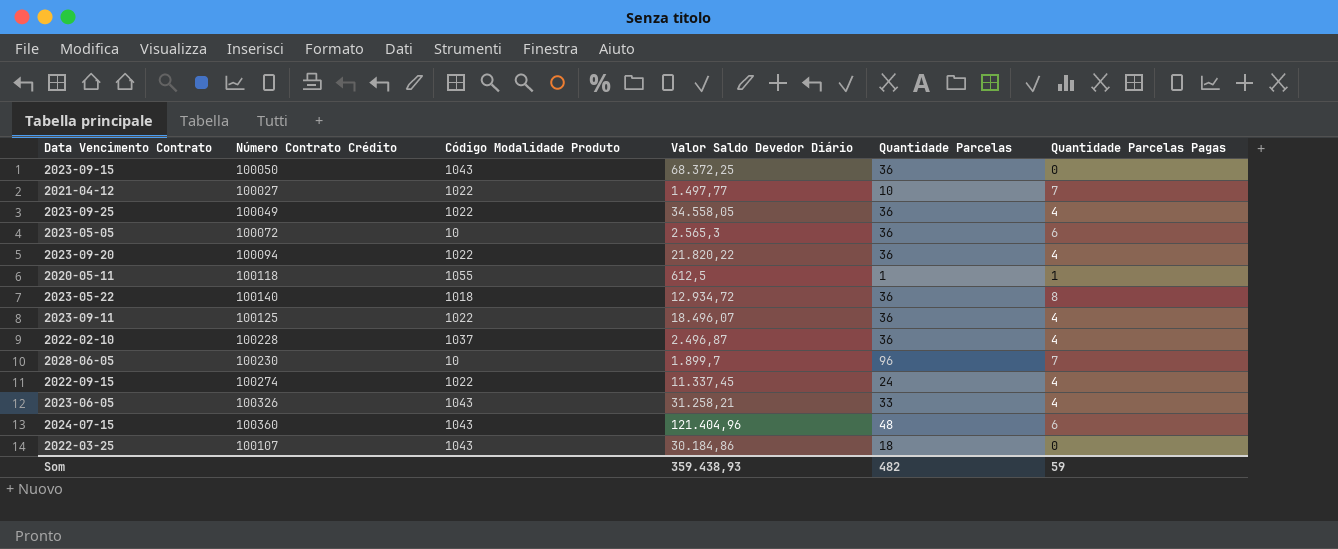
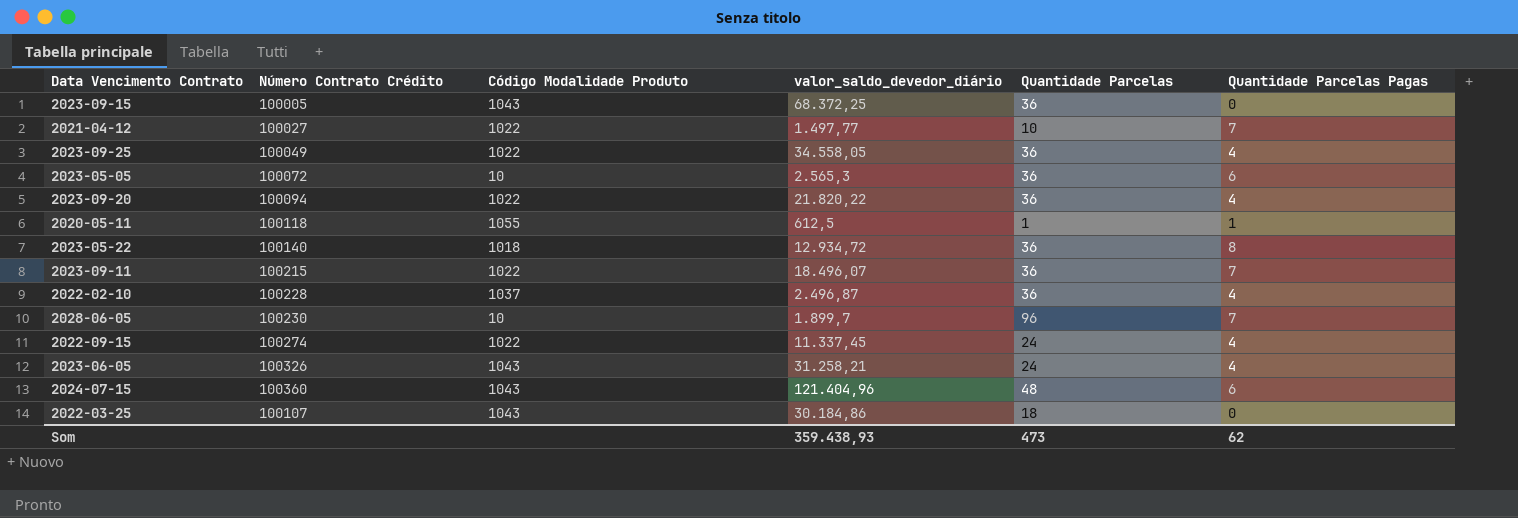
column name: Valor Saldo Devedor Diário -> valor_saldo_devedor_diário
2023-09-15 | Número Contrato Crédito: 100050 -> 100005
2023-09-11 | Número Contrato Crédito: 100125 -> 100215
2023-09-11 | Quantidade Parcelas Pagas: 4 -> 7
2023-06-05 | Quantidade Parcelas: 33 -> 24
Som | Quantidade Parcelas: 482 -> 473
Som | Quantidade Parcelas Pagas: 59 -> 62

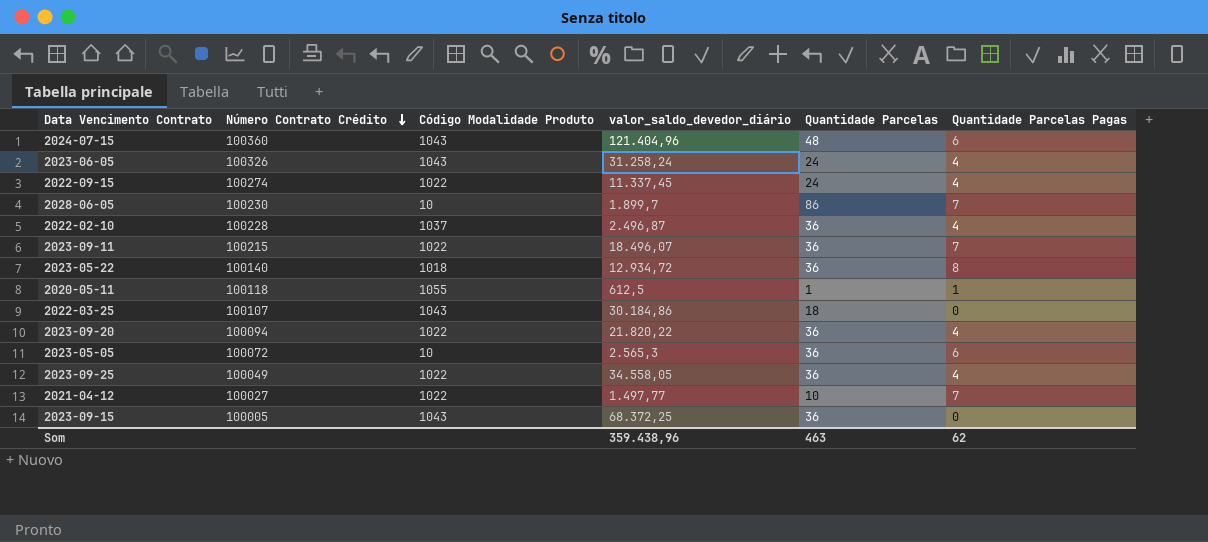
row order: none -> Número Contrato Crédito descending
2023-06-05 | valor_saldo_devedor_diário: 31.258,21 -> 31.258,24
2028-06-05 | Quantidade Parcelas: 96 -> 86
Som | valor_saldo_devedor_diário: 359.438,93 -> 359.438,96
Som | Quantidade Parcelas: 473 -> 463

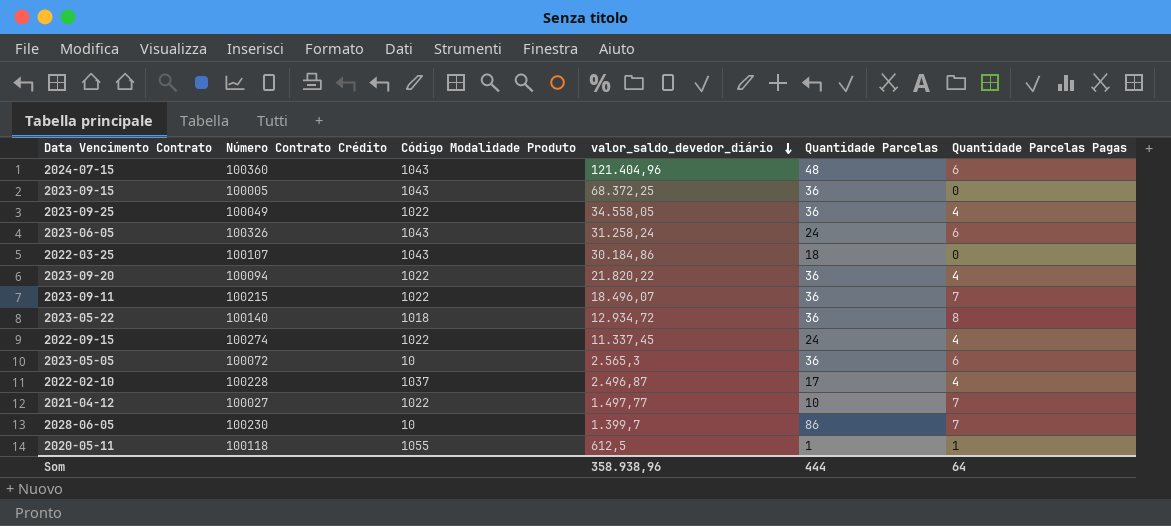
row order: Número Contrato Crédito descending -> valor_saldo_devedor_diário descending
2023-06-05 | Quantidade Parcelas Pagas: 4 -> 6
2022-02-10 | Quantidade Parcelas: 36 -> 17
2028-06-05 | valor_saldo_devedor_diário: 1.899,7 -> 1.399,7
Som | valor_saldo_devedor_diário: 359.438,96 -> 358.938,96
Som | Quantidade Parcelas: 463 -> 444
Som | Quantidade Parcelas Pagas: 62 -> 64

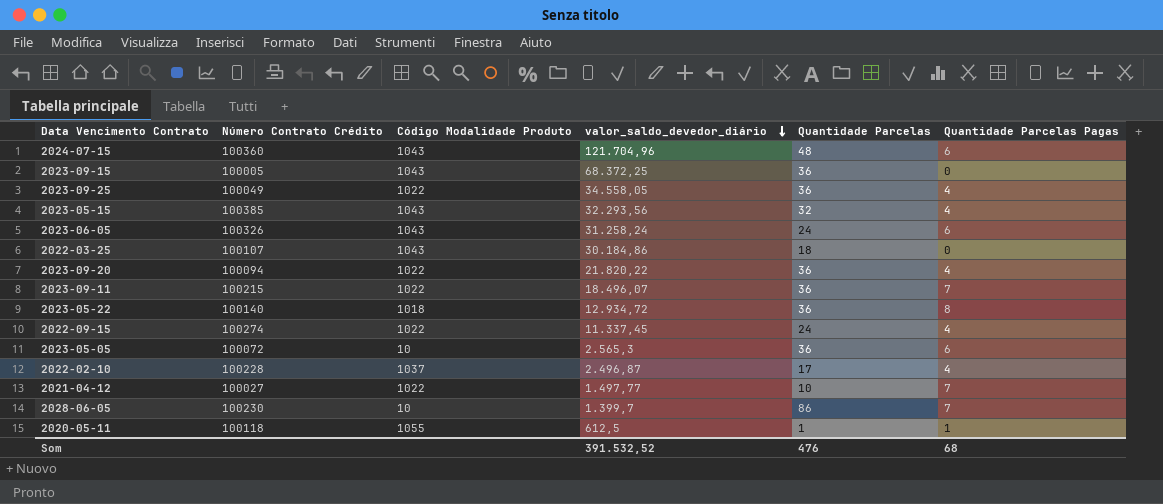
2024-07-15 | valor_saldo_devedor_diário: 121.404,96 -> 121.704,96
row 2023-05-15: none -> 100385 | 1043 | 32.293,56 | 32 | 4
Som | valor_saldo_devedor_diário: 358.938,96 -> 391.532,52
Som | Quantidade Parcelas: 444 -> 476
Som | Quantidade Parcelas Pagas: 64 -> 68

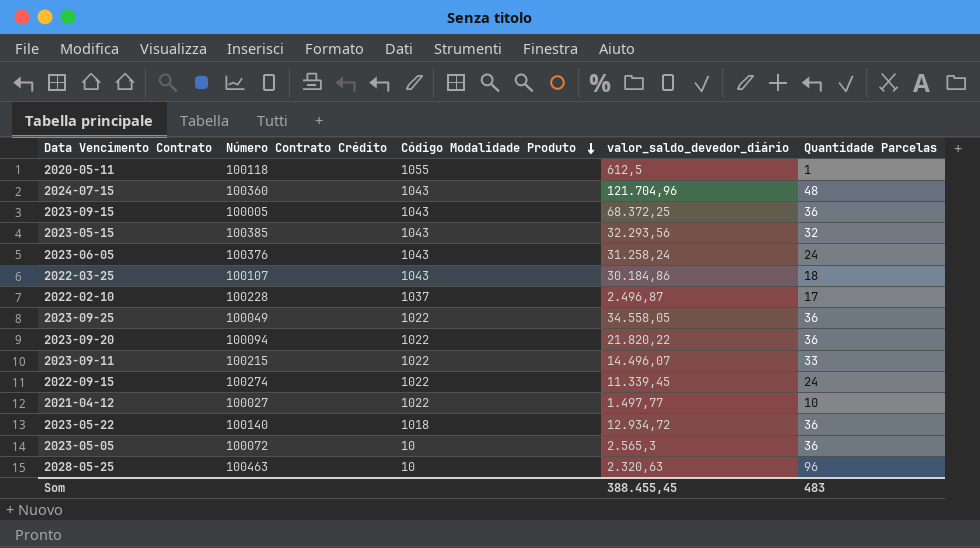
row order: valor_saldo_devedor_diário descending -> Código Modalidade Produto descending
column Quantidade Parcelas Pagas | position: 6 -> none
row 2028-06-05: 100230 | 10 | 1.399,7 | 86 | 7 -> none
2023-06-05 | Número Contrato Crédito: 100326 -> 100376
2023-09-11 | valor_saldo_devedor_diário: 18.496,07 -> 14.496,07
2023-09-11 | Quantidade Parcelas: 36 -> 33
2022-09-15 | valor_saldo_devedor_diário: 11.337,45 -> 11.339,45
row 2028-05-25: none -> 100463 | 10 | 2.320,63 | 96
Som | valor_saldo_devedor_diário: 391.532,52 -> 388.455,45
Som | Quantidade Parcelas: 476 -> 483

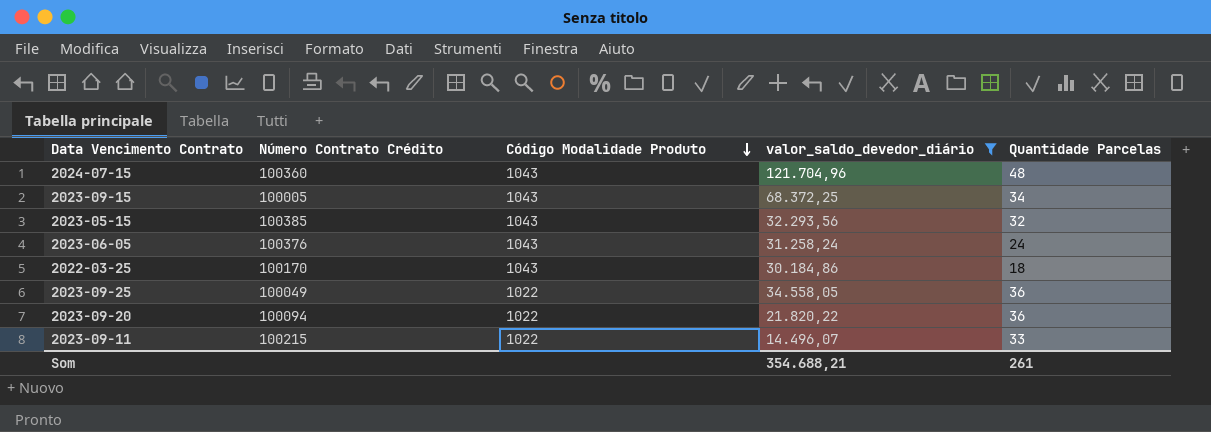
filter: none -> valor_saldo_devedor_diário >= 14.496,07
2023-09-15 | Quantidade Parcelas: 36 -> 34
2022-03-25 | Número Contrato Crédito: 100107 -> 100170
Som | valor_saldo_devedor_diário: 388.455,45 -> 354.688,21
Som | Quantidade Parcelas: 483 -> 261

